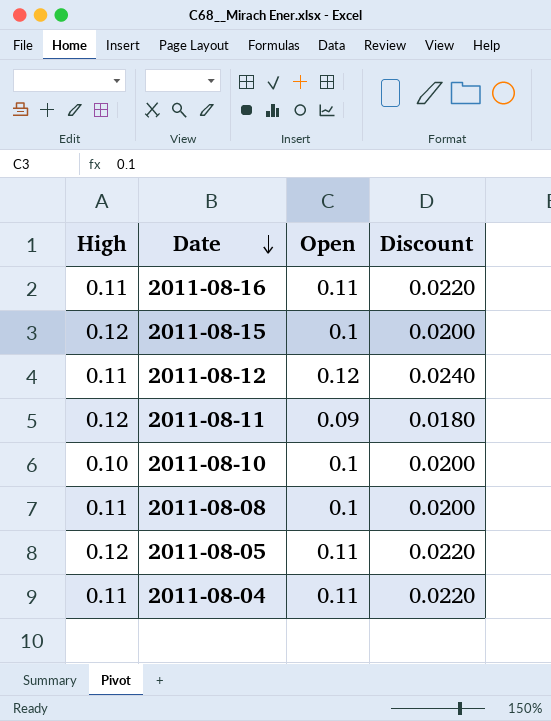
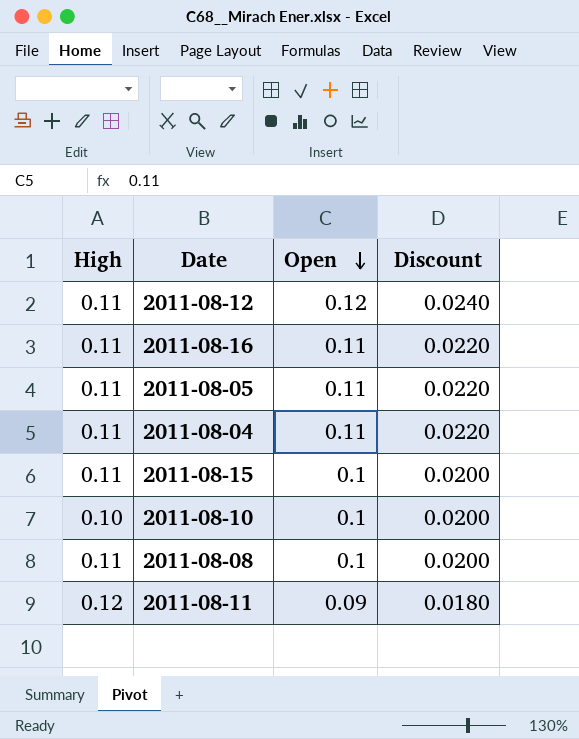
row order: Date descending -> Open descending
2011-08-05 | High: 0.12 -> 0.11
2011-08-15 | High: 0.12 -> 0.11

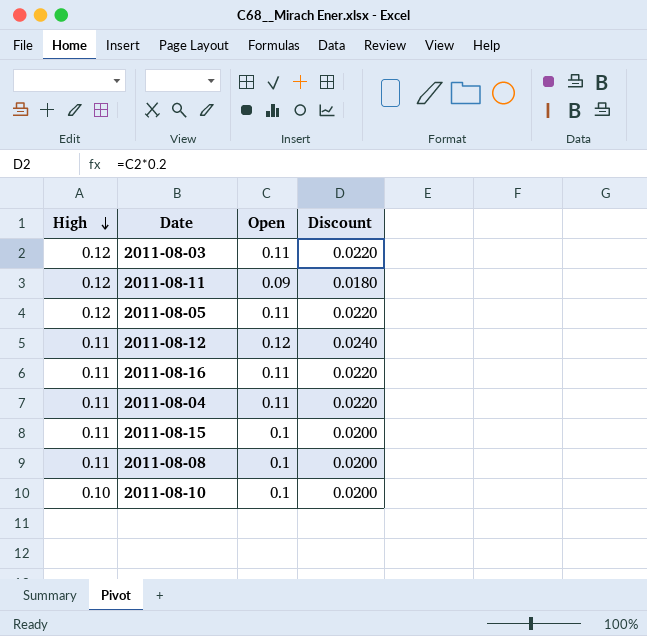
row order: Open descending -> High descending
row 2011-08-03: none -> 0.12 | 0.11 | 0.0220
2011-08-05 | High: 0.11 -> 0.12

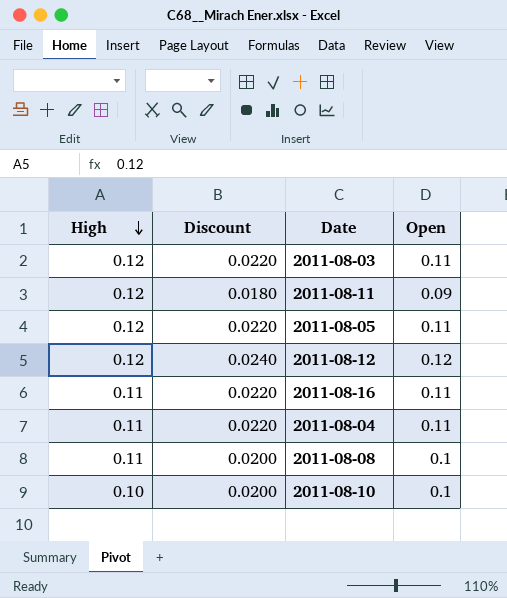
column Discount | position: 4 -> 2
row 2011-08-15: 0.11 | 0.1 | 0.0200 -> none
2011-08-12 | High: 0.11 -> 0.12

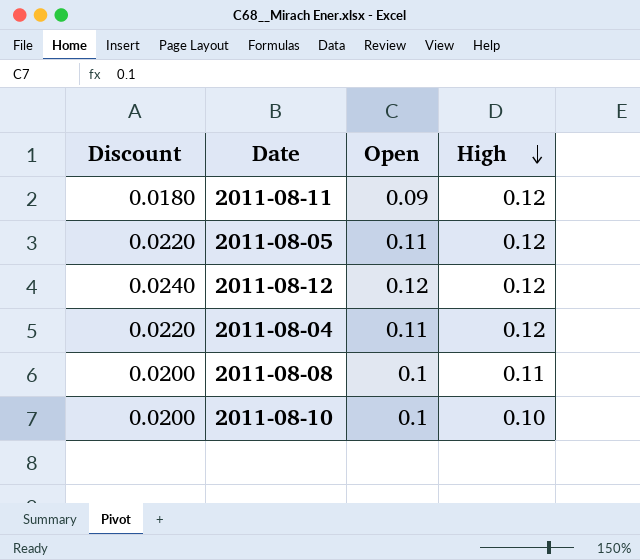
column High | position: 1 -> 4
row 2011-08-03: 0.12 | 0.0220 | 0.11 -> none
row 2011-08-16: 0.11 | 0.0220 | 0.11 -> none
2011-08-04 | High: 0.11 -> 0.12

